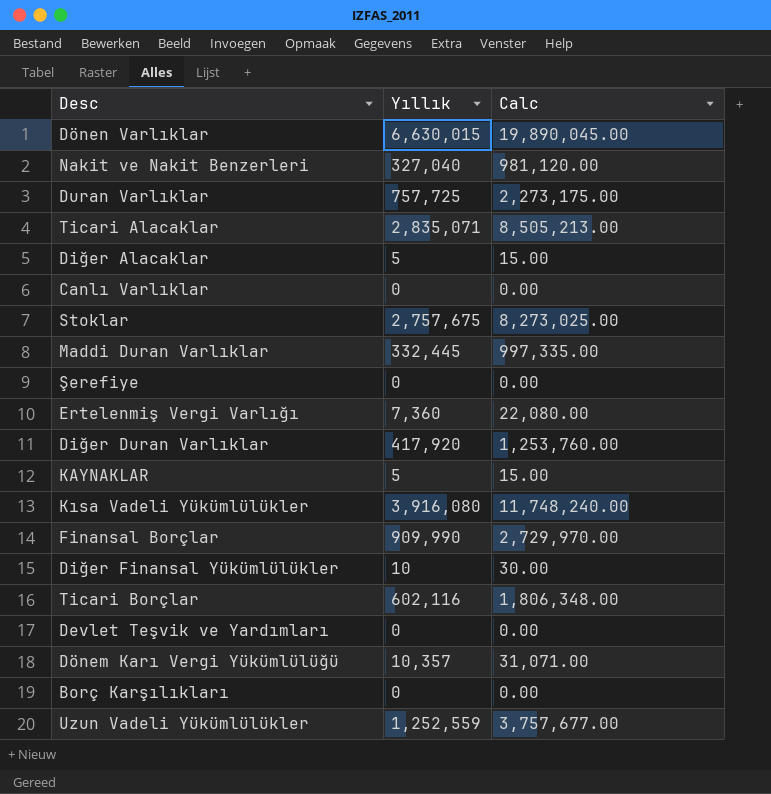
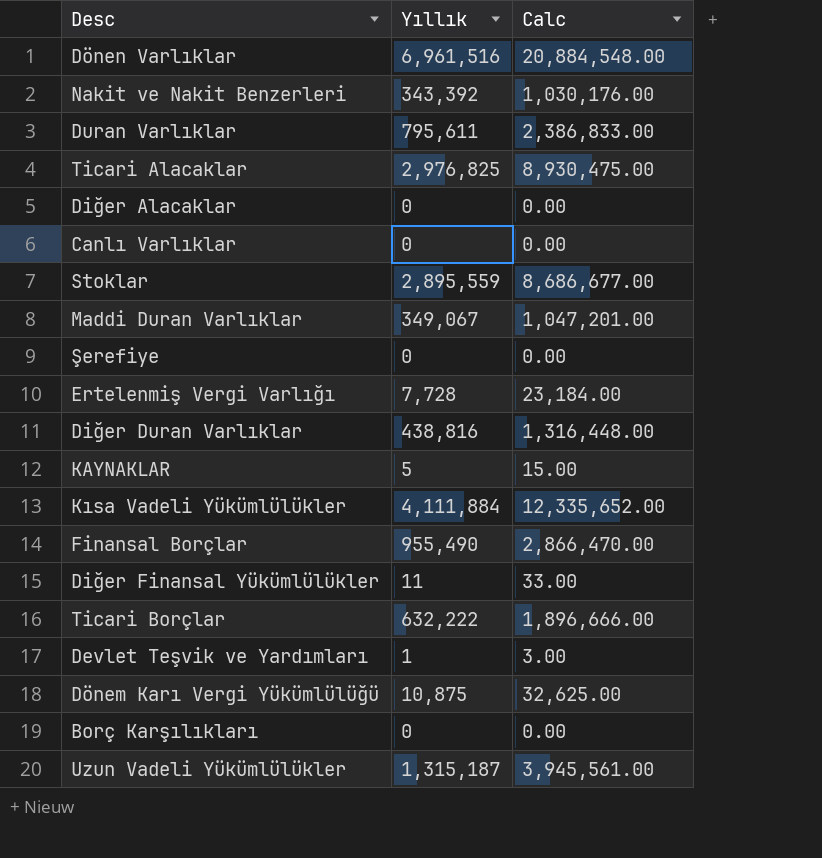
Dönen Varlıklar | Yıllık: 6,630,015 -> 6,961,516
Dönen Varlıklar | Calc: 19,890,045.00 -> 20,884,548.00
Nakit ve Nakit Benzerleri | Yıllık: 327,040 -> 343,392
Nakit ve Nakit Benzerleri | Calc: 981,120.00 -> 1,030,176.00
Duran Varlıklar | Yıllık: 757,725 -> 795,611
Duran Varlıklar | Calc: 2,273,175.00 -> 2,386,833.00
Ticari Alacaklar | Yıllık: 2,835,071 -> 2,976,825
Ticari Alacaklar | Calc: 8,505,213.00 -> 8,930,475.00
Diğer Alacaklar | Yıllık: 5 -> 0
Diğer Alacaklar | Calc: 15.00 -> 0.00
Stoklar | Yıllık: 2,757,675 -> 2,895,559
Stoklar | Calc: 8,273,025.00 -> 8,686,677.00
Maddi Duran Varlıklar | Yıllık: 332,445 -> 349,067
Maddi Duran Varlıklar | Calc: 997,335.00 -> 1,047,201.00
Ertelenmiş Vergi Varlığı | Yıllık: 7,360 -> 7,728
Ertelenmiş Vergi Varlığı | Calc: 22,080.00 -> 23,184.00
Diğer Duran Varlıklar | Yıllık: 417,920 -> 438,816
Diğer Duran Varlıklar | Calc: 1,253,760.00 -> 1,316,448.00
Kısa Vadeli Yükümlülükler | Yıllık: 3,916,080 -> 4,111,884
Kısa Vadeli Yükümlülükler | Calc: 11,748,240.00 -> 12,335,652.00
Finansal Borçlar | Yıllık: 909,990 -> 955,490
Finansal Borçlar | Calc: 2,729,970.00 -> 2,866,470.00
Diğer Finansal Yükümlülükler | Yıllık: 10 -> 11
Diğer Finansal Yükümlülükler | Calc: 30.00 -> 33.00
Ticari Borçlar | Yıllık: 602,116 -> 632,222
Ticari Borçlar | Calc: 1,806,348.00 -> 1,896,666.00
Devlet Teşvik ve Yardımları | Yıllık: 0 -> 1
Devlet Teşvik ve Yardımları | Calc: 0.00 -> 3.00
Dönem Karı Vergi Yükümlülüğü | Yıllık: 10,357 -> 10,875
Dönem Karı Vergi Yükümlülüğü | Calc: 31,071.00 -> 32,625.00
Uzun Vadeli Yükümlülükler | Yıllık: 1,252,559 -> 1,315,187
Uzun Vadeli Yükümlülükler | Calc: 3,757,677.00 -> 3,945,561.00

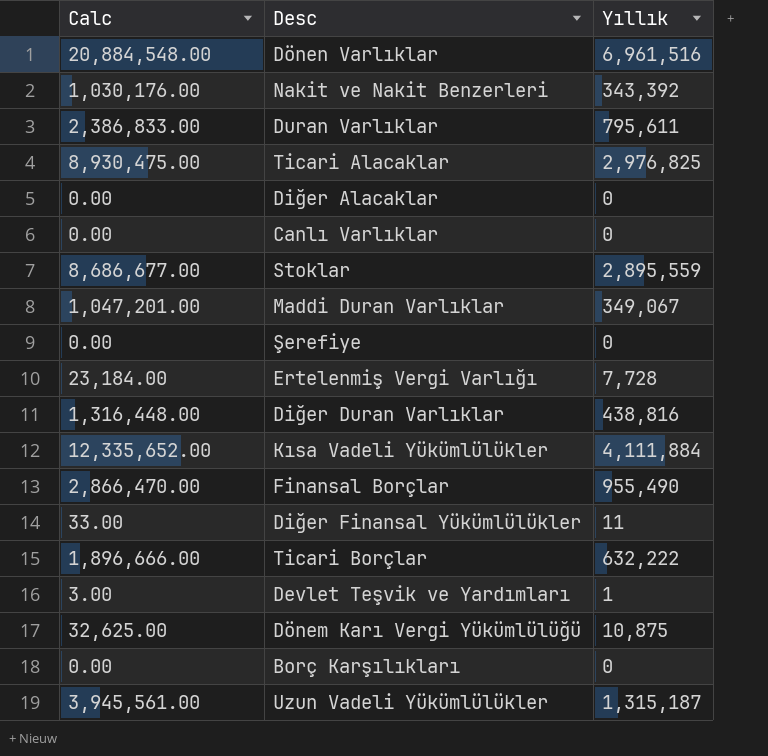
column Calc | position: 3 -> 1
row KAYNAKLAR: 5 | 15.00 -> none

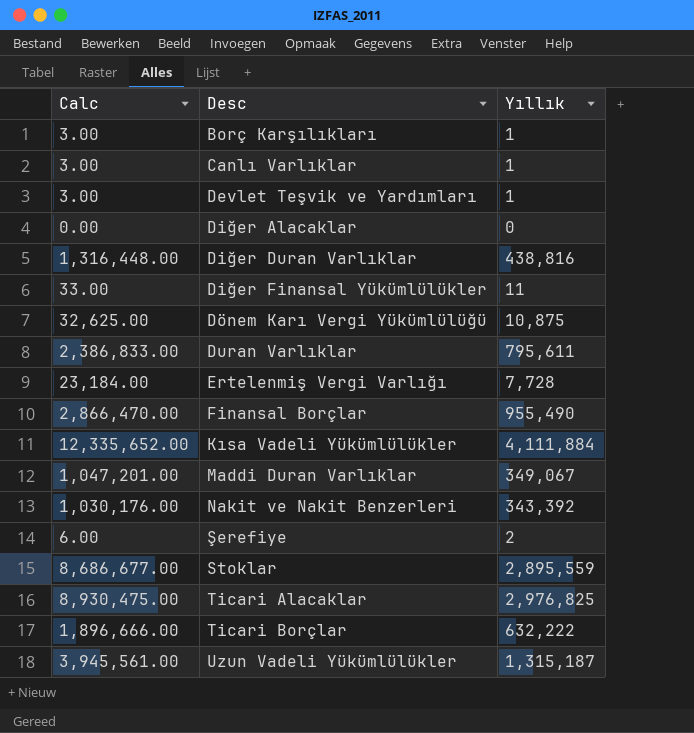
row order: none -> Desc ascending
row Dönen Varlıklar: 20,884,548.00 | 6,961,516 -> none
Borç Karşılıkları | Calc: 0.00 -> 3.00
Borç Karşılıkları | Yıllık: 0 -> 1
Canlı Varlıklar | Calc: 0.00 -> 3.00
Canlı Varlıklar | Yıllık: 0 -> 1
Şerefiye | Calc: 0.00 -> 6.00
Şerefiye | Yıllık: 0 -> 2

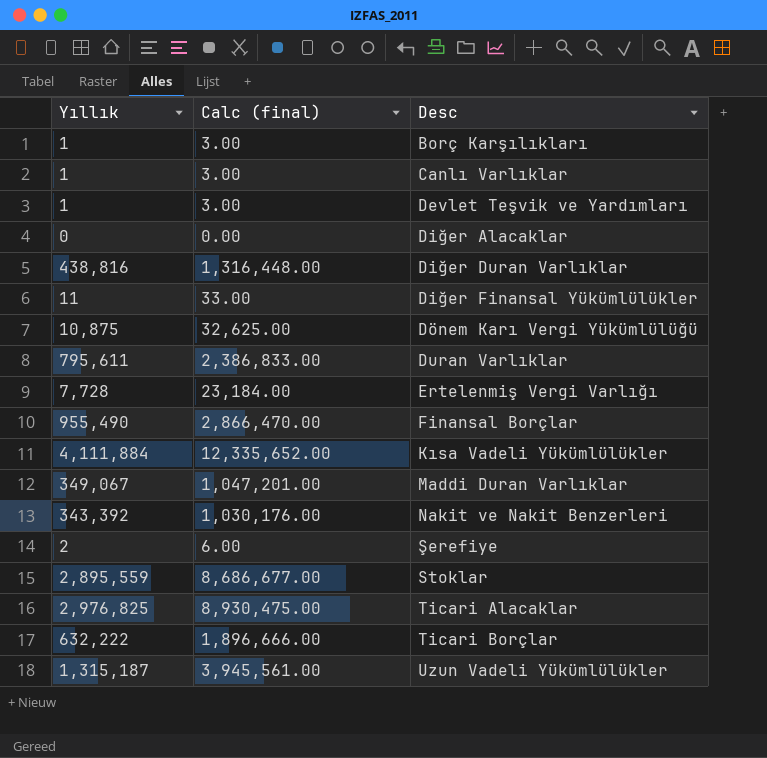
column Yıllık | position: 3 -> 1
column name: Calc -> Calc (final)

